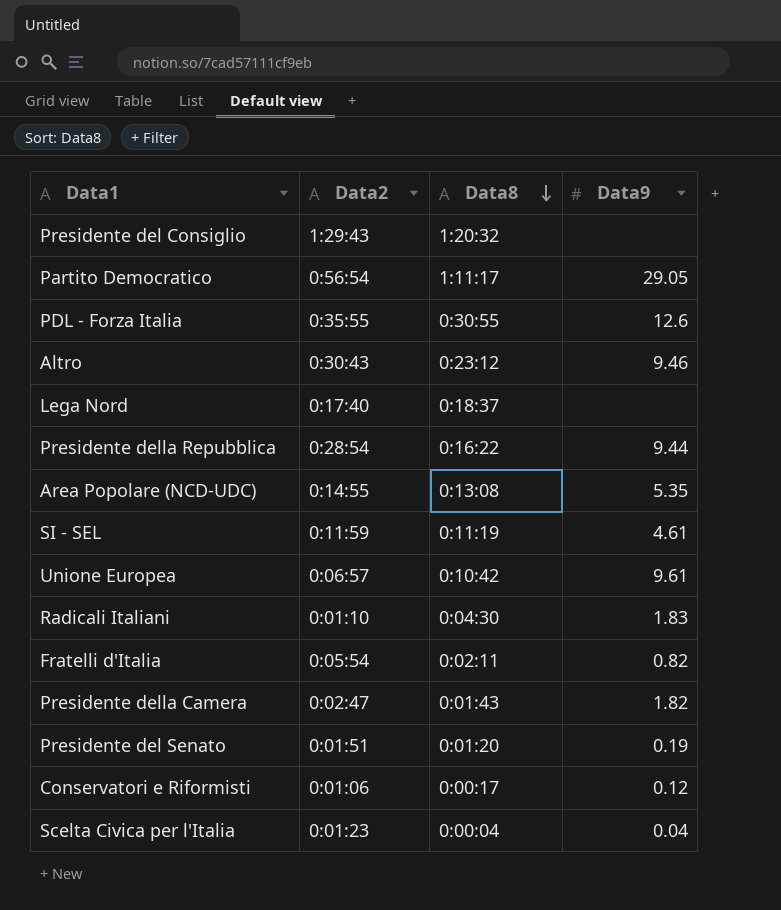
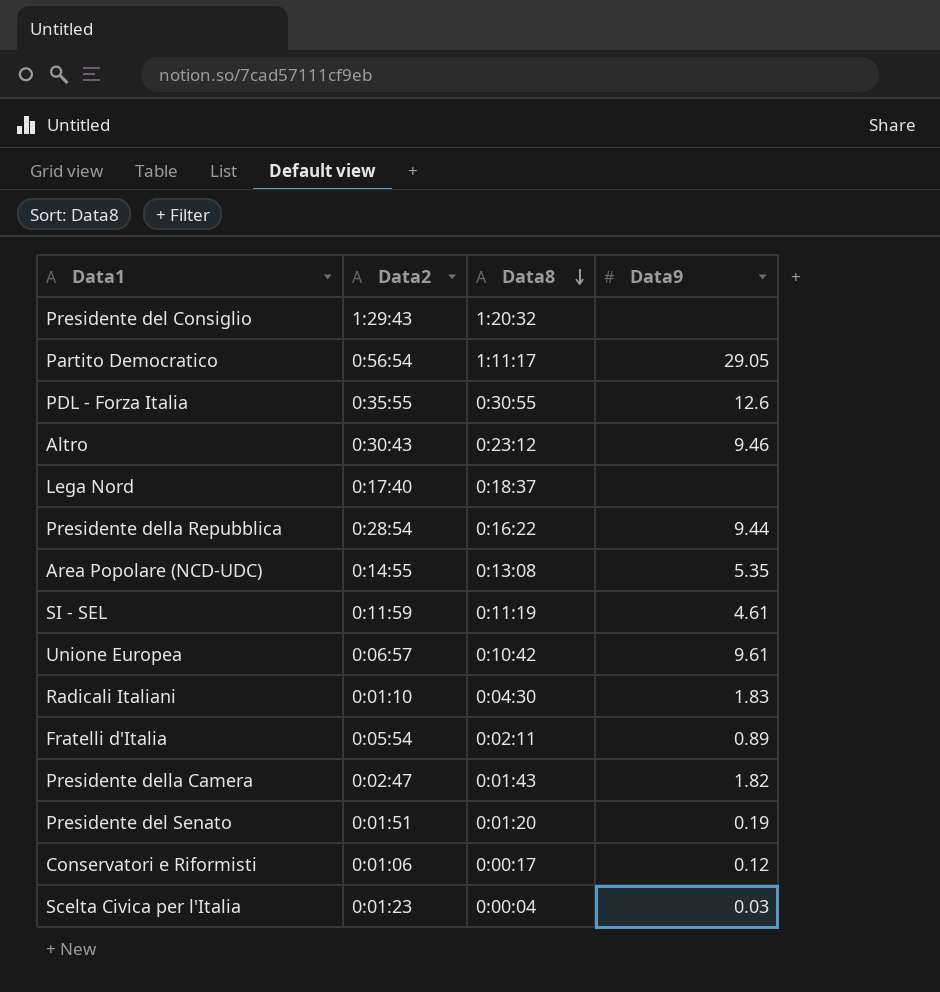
Fratelli d'Italia | Data9: 0.82 -> 0.89
Scelta Civica per l'Italia | Data9: 0.04 -> 0.03

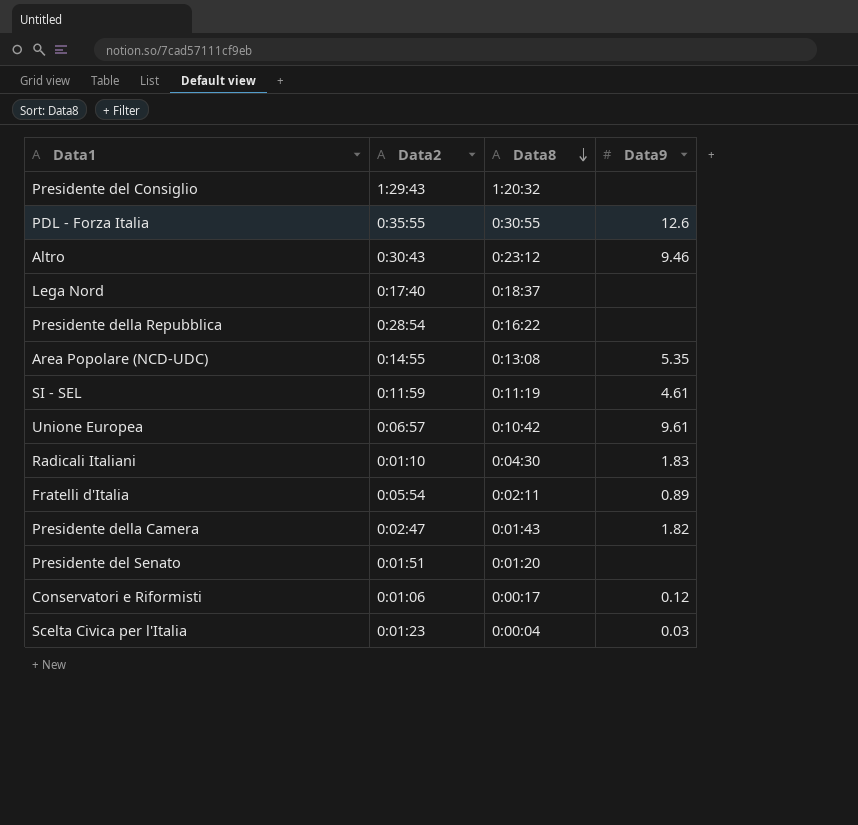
row Partito Democratico: 0:56:54 | 1:11:17 | 29.05 -> none
Presidente della Repubblica | Data9: 9.44 -> none
Presidente del Senato | Data9: 0.19 -> none

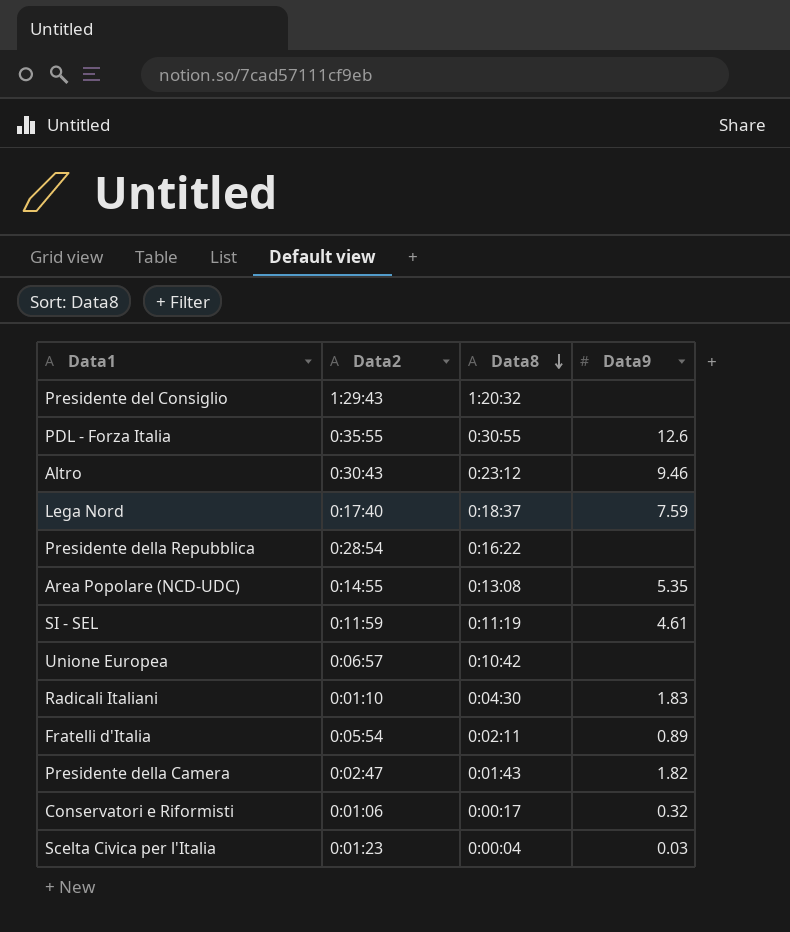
row Presidente del Senato: 0:01:51 | 0:01:20 | none -> none
Lega Nord | Data9: none -> 7.59
Unione Europea | Data9: 9.61 -> none
Conservatori e Riformisti | Data9: 0.12 -> 0.32

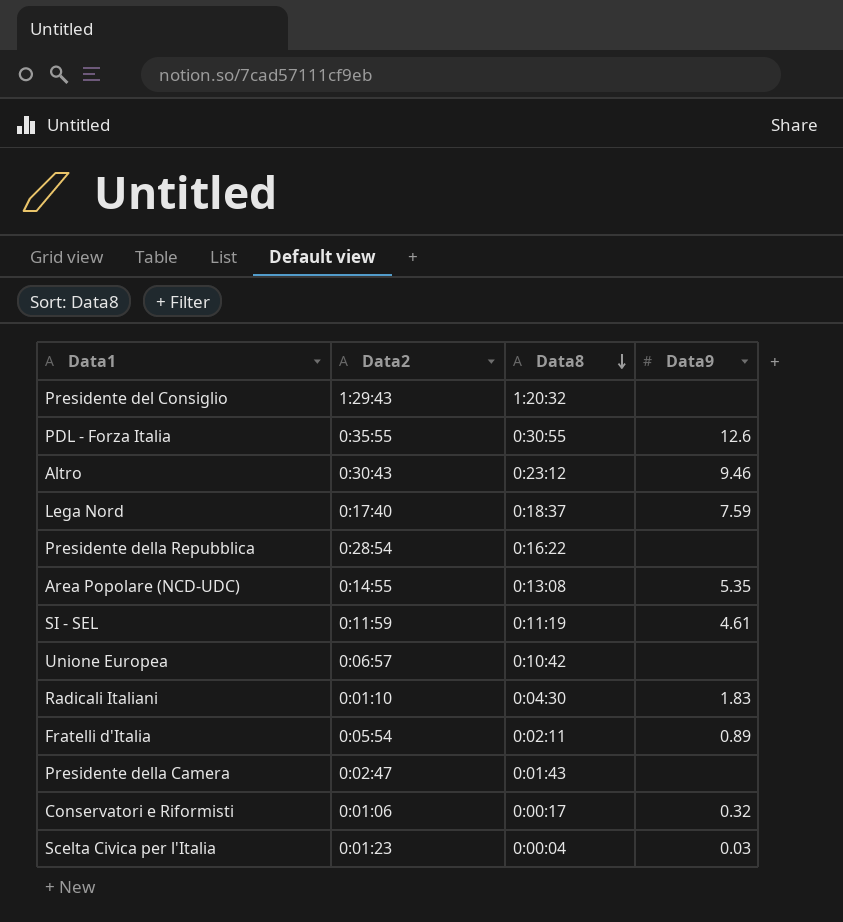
Presidente della Camera | Data9: 1.82 -> none

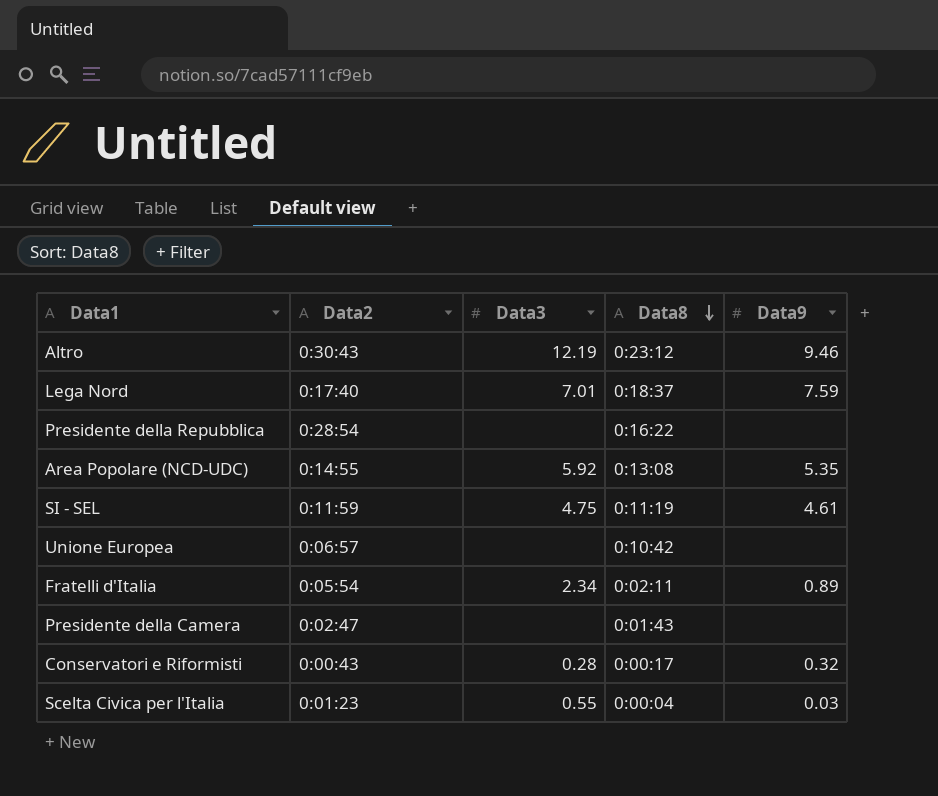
column Data3 | position: none -> 3
row Presidente del Consiglio: 1:29:43 | 1:20:32 | none -> none
row PDL - Forza Italia: 0:35:55 | 0:30:55 | 12.6 -> none
row Radicali Italiani: 0:01:10 | 0:04:30 | 1.83 -> none
Conservatori e Riformisti | Data2: 0:01:06 -> 0:00:43

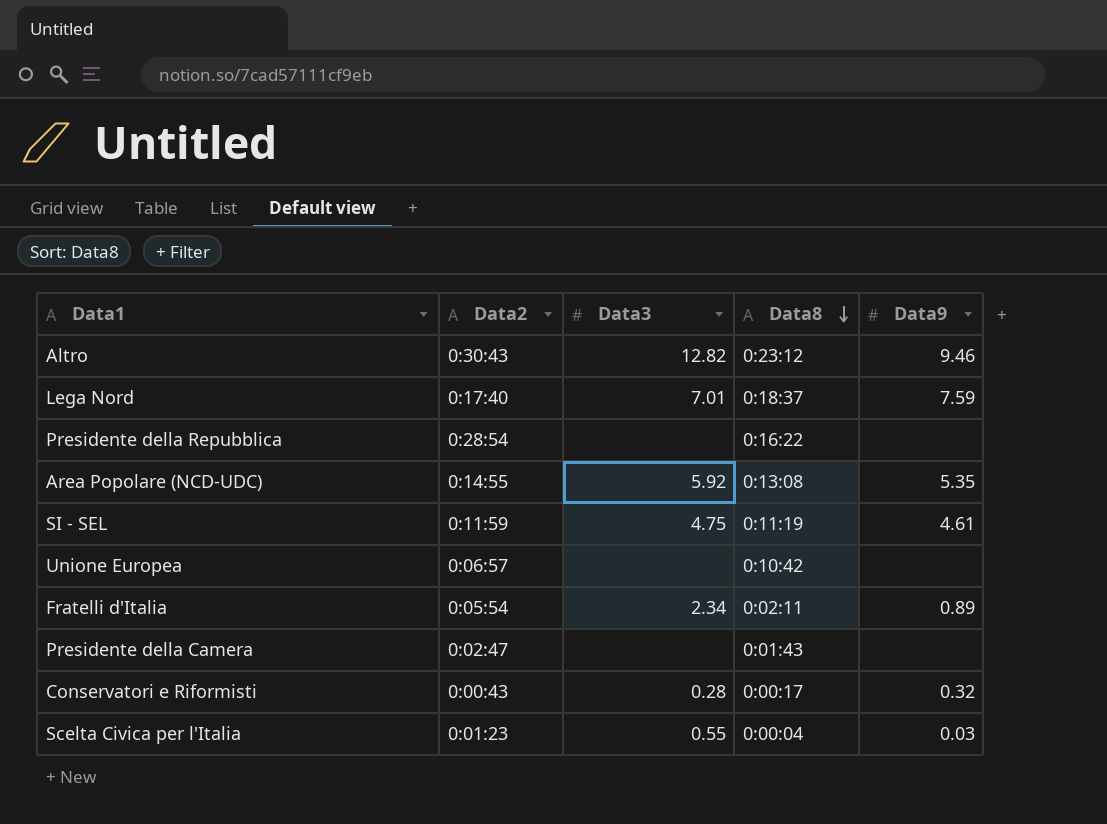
Altro | Data3: 12.19 -> 12.82

